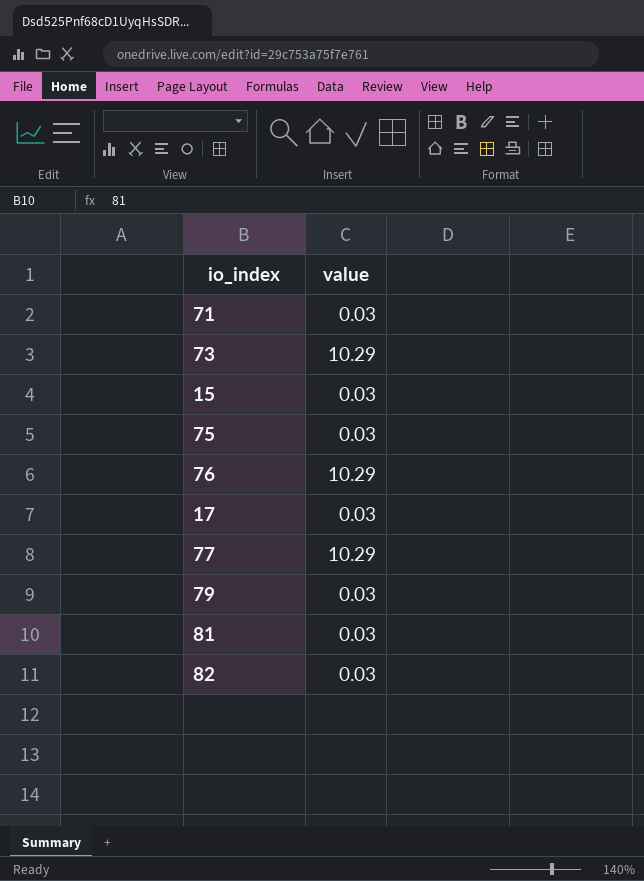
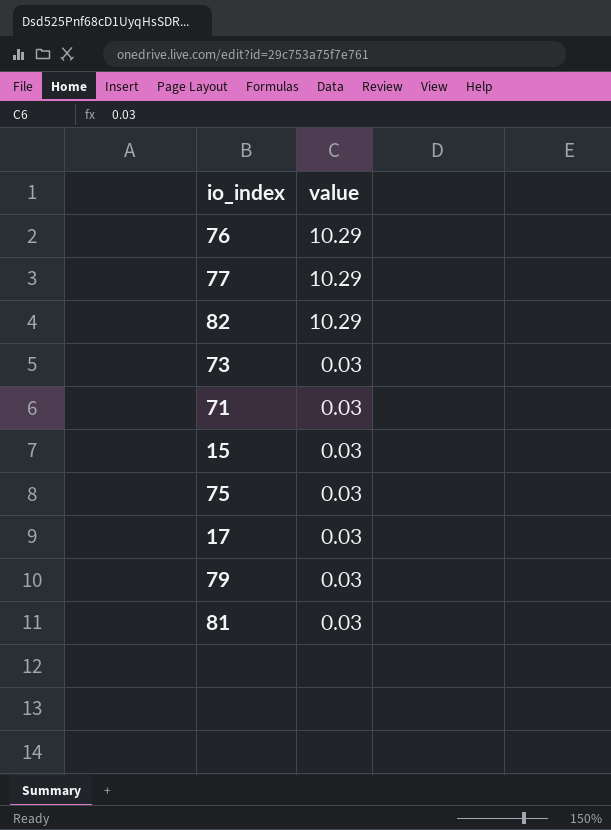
row order: none -> value descending
82 | value: 0.03 -> 10.29
73 | value: 10.29 -> 0.03

